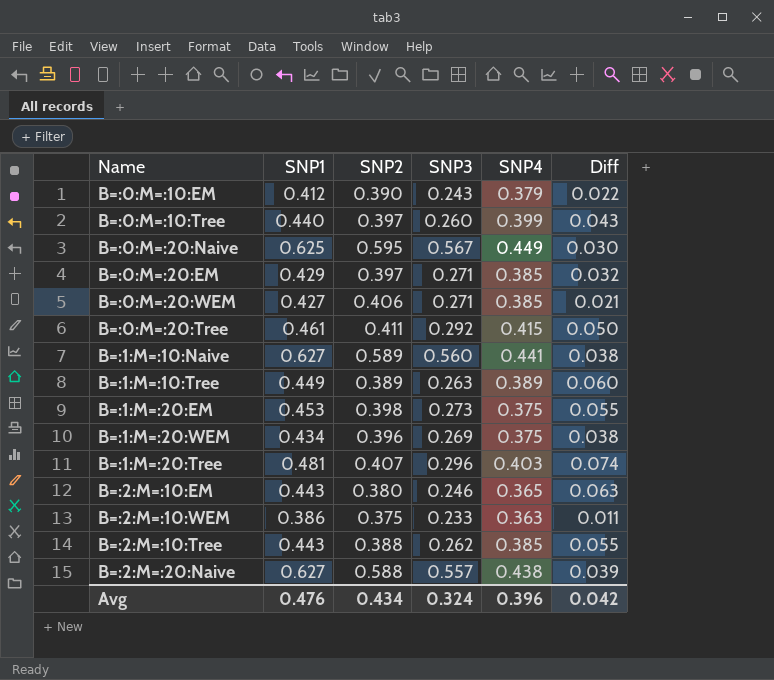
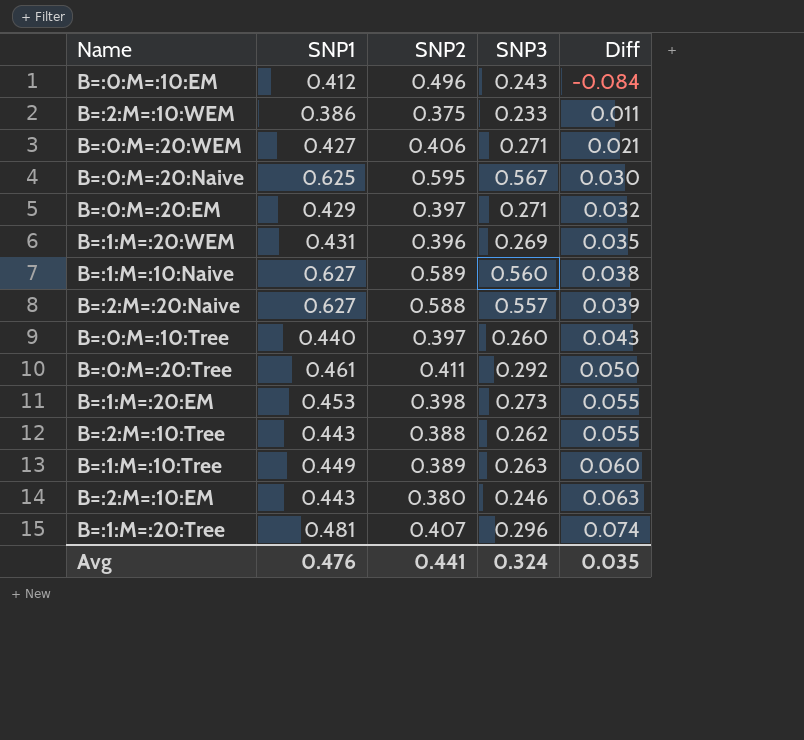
row order: none -> Diff ascending
column SNP4 | position: 5 -> none
B=:0:M=:10:EM | SNP2: 0.390 -> 0.496
B=:0:M=:10:EM | Diff: 0.022 -> -0.084
B=:1:M=:20:WEM | SNP1: 0.434 -> 0.431
B=:1:M=:20:WEM | Diff: 0.038 -> 0.035
Avg | SNP2: 0.434 -> 0.441
Avg | Diff: 0.042 -> 0.035

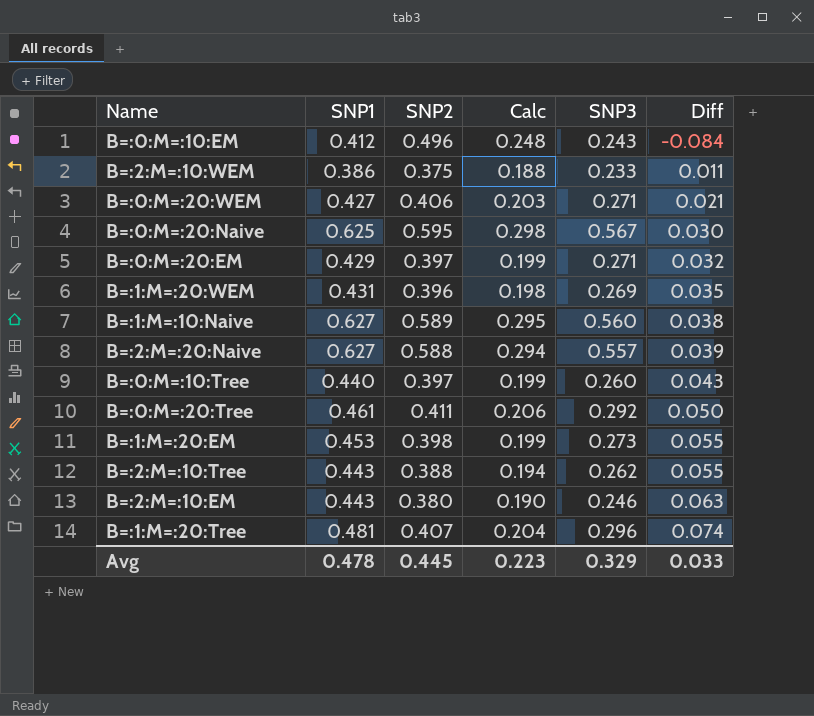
column Calc | formula: none -> [SNP2] * 0.5
row B=:1:M=:10:Tree: 0.449 | 0.389 | 0.263 | 0.060 -> none
Avg | SNP1: 0.476 -> 0.478
Avg | SNP2: 0.441 -> 0.445
Avg | SNP3: 0.324 -> 0.329
Avg | Diff: 0.035 -> 0.033

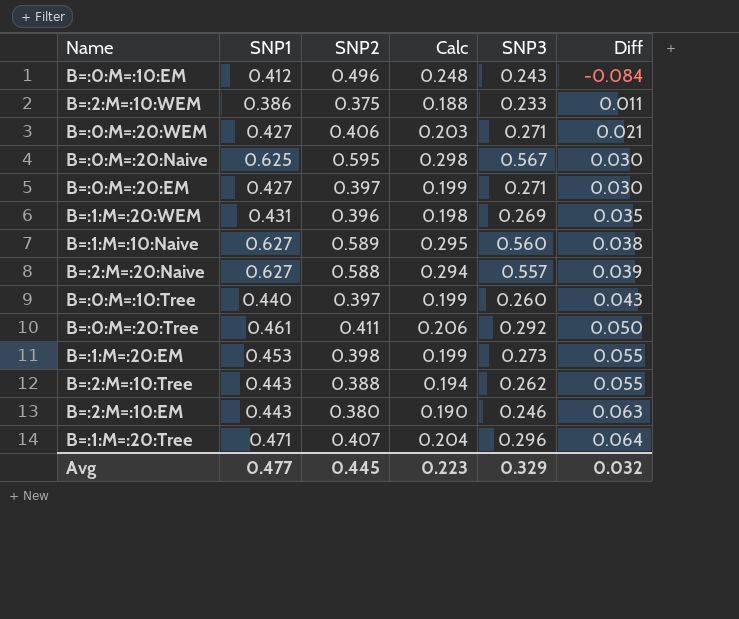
B=:0:M=:20:EM | SNP1: 0.429 -> 0.427
B=:0:M=:20:EM | Diff: 0.032 -> 0.030
B=:1:M=:20:Tree | SNP1: 0.481 -> 0.471
B=:1:M=:20:Tree | Diff: 0.074 -> 0.064
Avg | SNP1: 0.478 -> 0.477
Avg | Diff: 0.033 -> 0.032

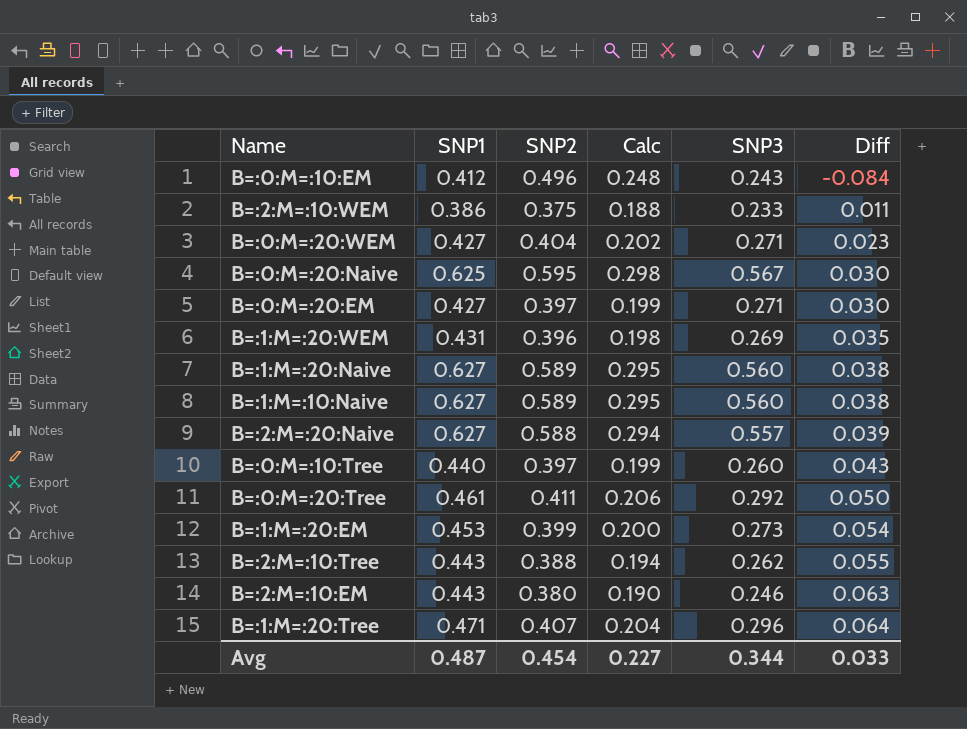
B=:0:M=:20:WEM | SNP2: 0.406 -> 0.404
B=:0:M=:20:WEM | Calc: 0.203 -> 0.202
B=:0:M=:20:WEM | Diff: 0.021 -> 0.023
row B=:1:M=:20:Naive: none -> 0.627 | 0.589 | 0.295 | 0.560 | 0.038
B=:1:M=:20:EM | SNP2: 0.398 -> 0.399
B=:1:M=:20:EM | Calc: 0.199 -> 0.200
B=:1:M=:20:EM | Diff: 0.055 -> 0.054
Avg | SNP1: 0.477 -> 0.487
Avg | SNP2: 0.445 -> 0.454
Avg | Calc: 0.223 -> 0.227
Avg | SNP3: 0.329 -> 0.344
Avg | Diff: 0.032 -> 0.033

